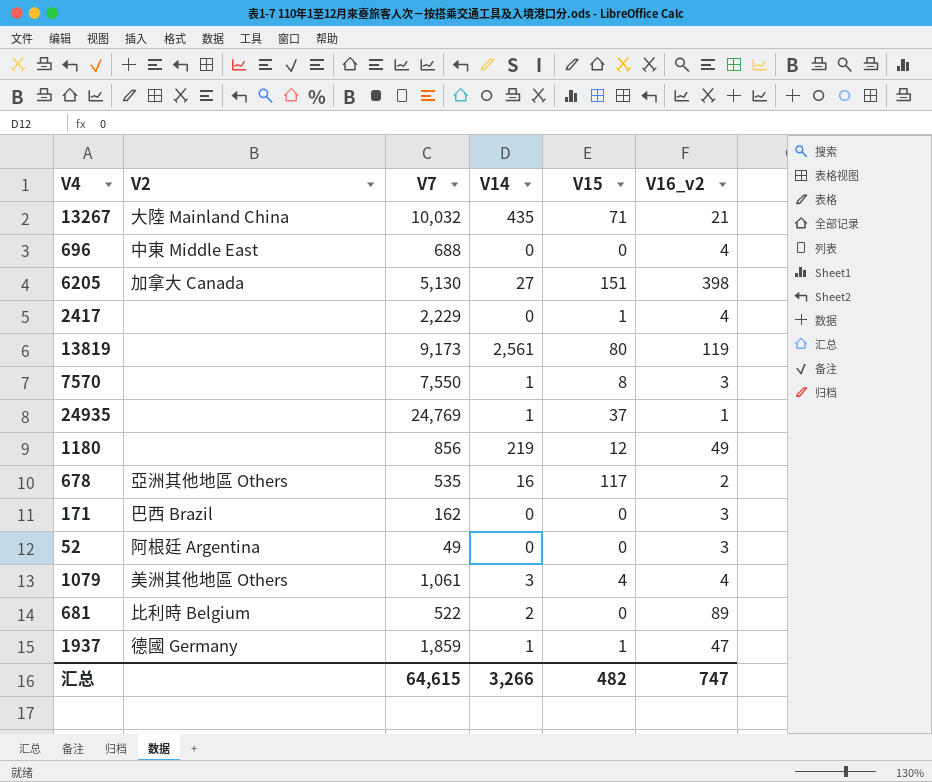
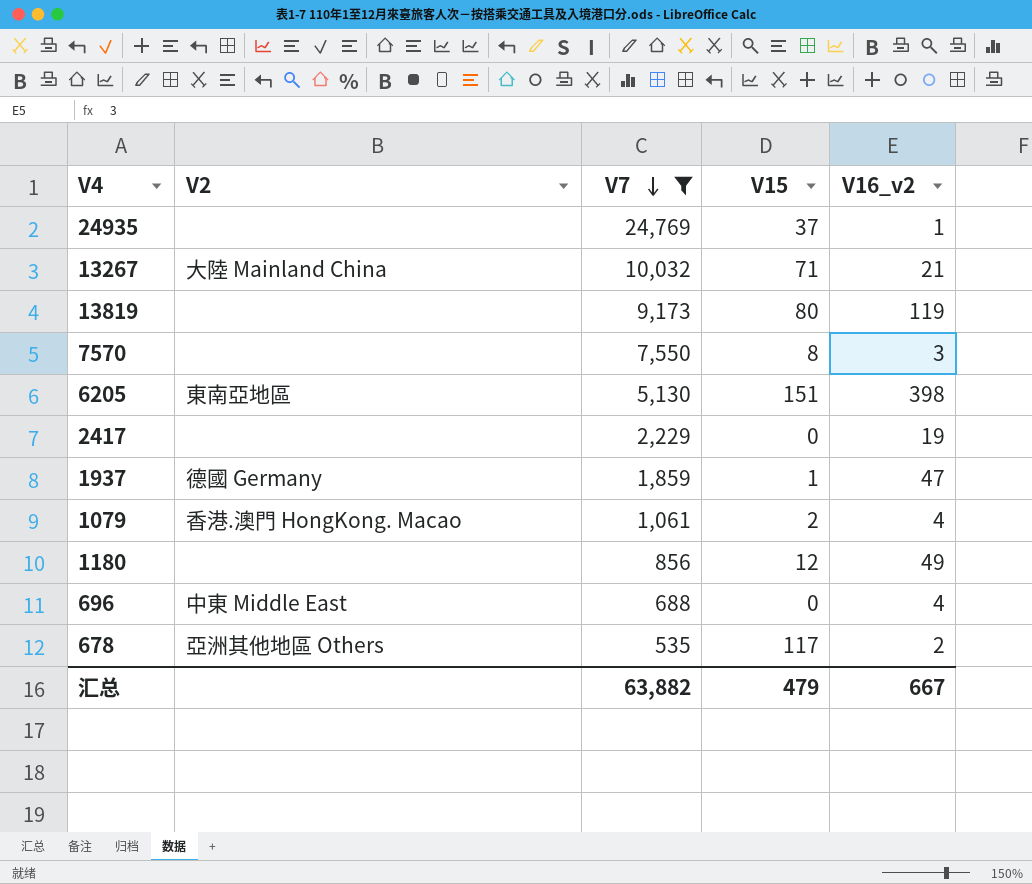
filter: none -> V7 >= 535
row order: none -> V7 descending
column V14 | position: 4 -> none
6205 | V2: 加拿大 Canada -> 東南亞地區
2417 | V15: 1 -> 0
2417 | V16_v2: 4 -> 19
1079 | V2: 美洲其他地區 Others -> 香港.澳門 HongKong. Macao
1079 | V15: 4 -> 2
汇总 | V7: 64,615 -> 63,882
汇总 | V15: 482 -> 479
汇总 | V16_v2: 747 -> 667

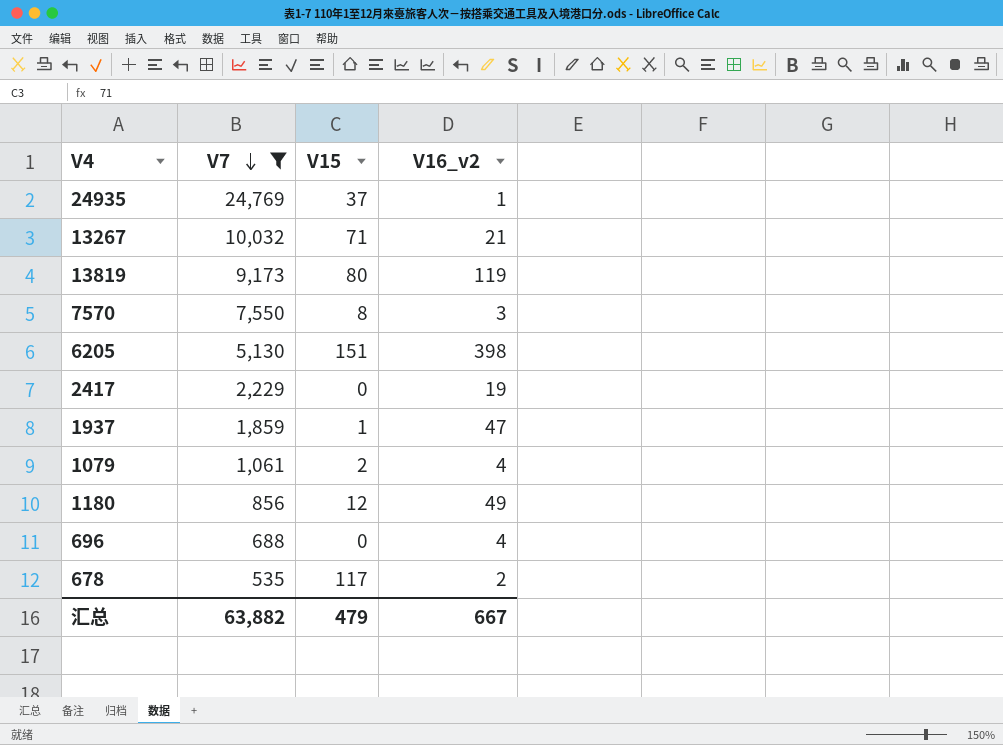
column V2 | position: 2 -> none

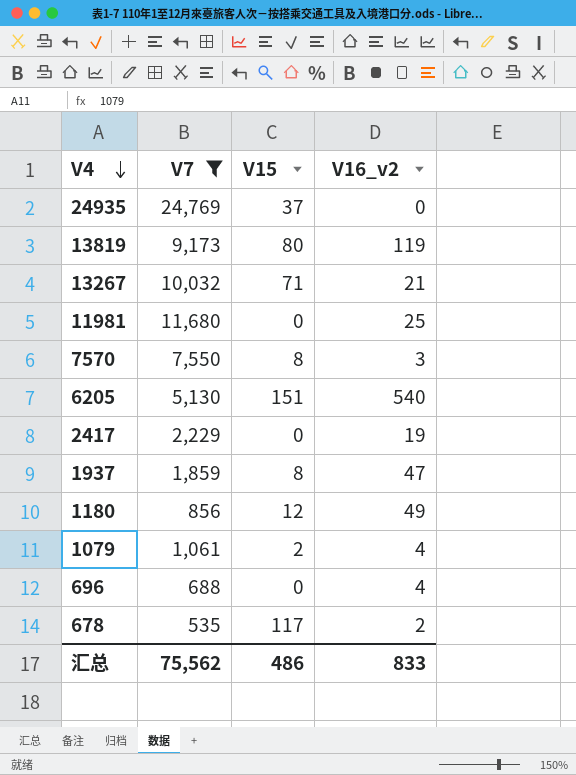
row order: V7 descending -> V4 descending
24935 | V16_v2: 1 -> 0
row 11981: none -> 11,680 | 0 | 25
6205 | V16_v2: 398 -> 540
1937 | V15: 1 -> 8
汇总 | V7: 63,882 -> 75,562
汇总 | V15: 479 -> 486
汇总 | V16_v2: 667 -> 833

